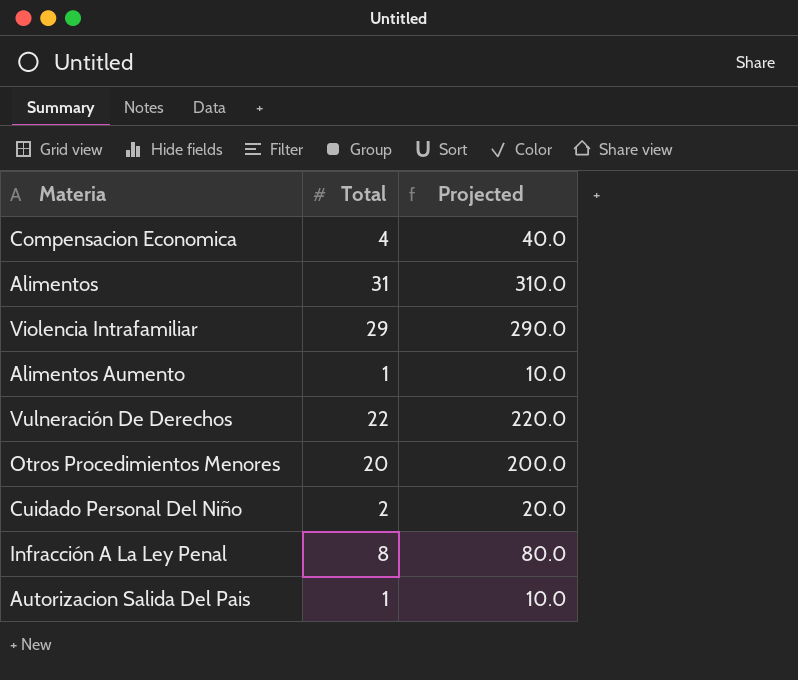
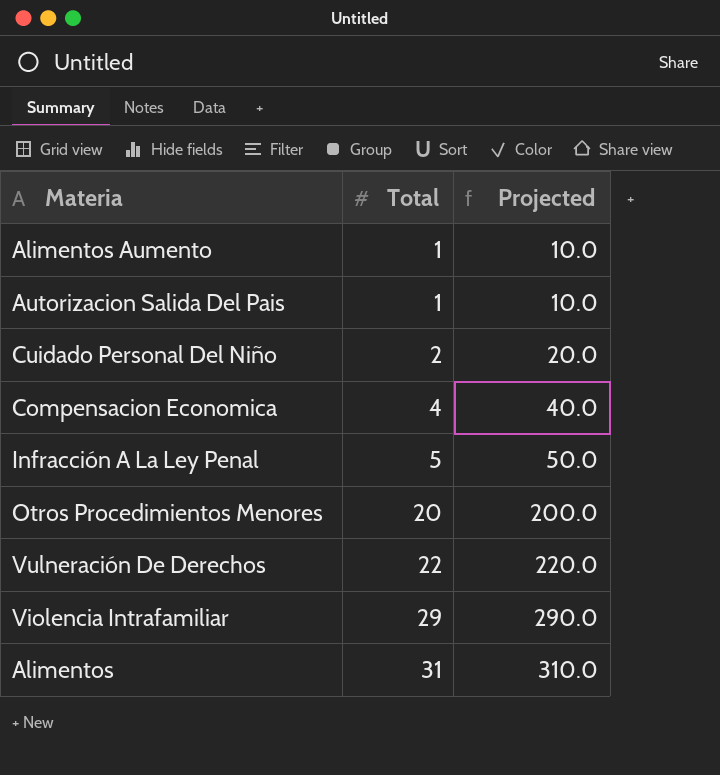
row order: none -> Total ascending
Infracción A La Ley Penal | Total: 8 -> 5
Infracción A La Ley Penal | Projected: 80.0 -> 50.0

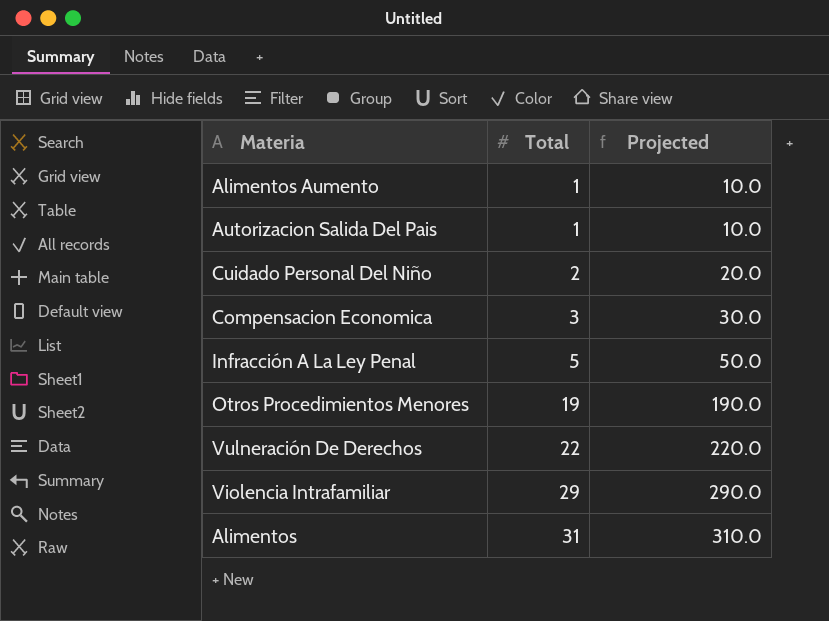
Compensacion Economica | Total: 4 -> 3
Compensacion Economica | Projected: 40.0 -> 30.0
Otros Procedimientos Menores | Total: 20 -> 19
Otros Procedimientos Menores | Projected: 200.0 -> 190.0

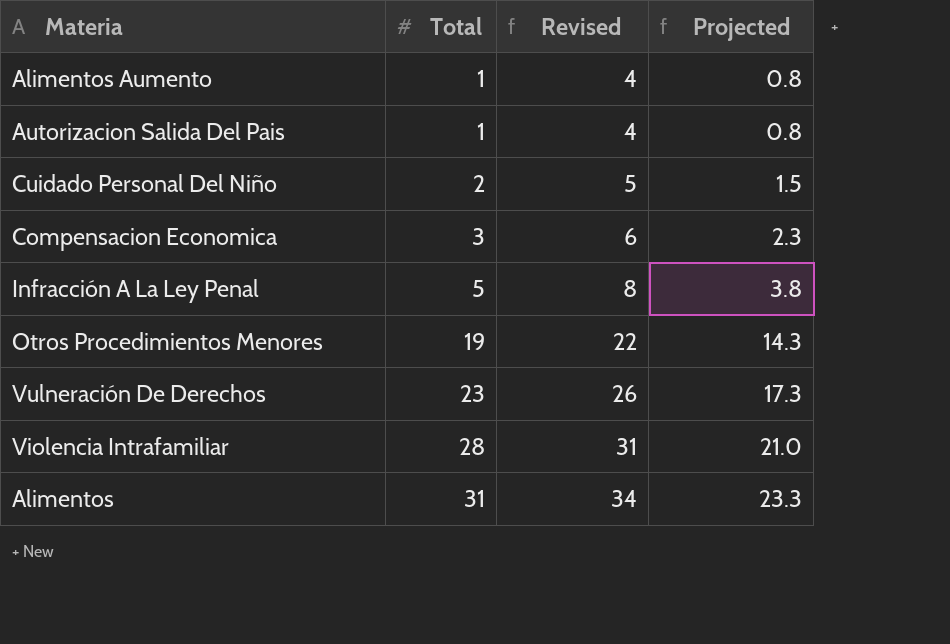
column Revised | formula: none -> [Total] + 3
column Projected | formula: [Total] * 10 -> [Total] * 0.75
Vulneración De Derechos | Total: 22 -> 23
Violencia Intrafamiliar | Total: 29 -> 28

